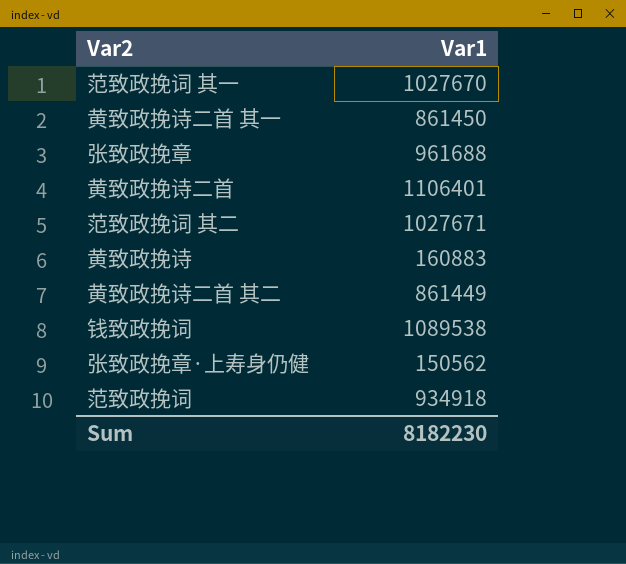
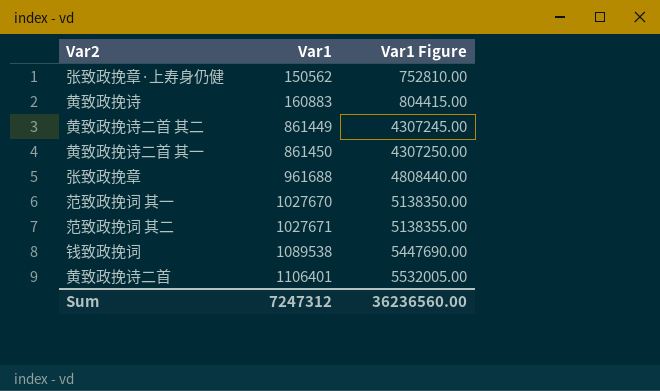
row order: none -> Var1 ascending
column Var1 Figure | formula: none -> [Var1] * 5
row 范致政挽词: 934918 -> none
Sum | Var1: 8182230 -> 7247312

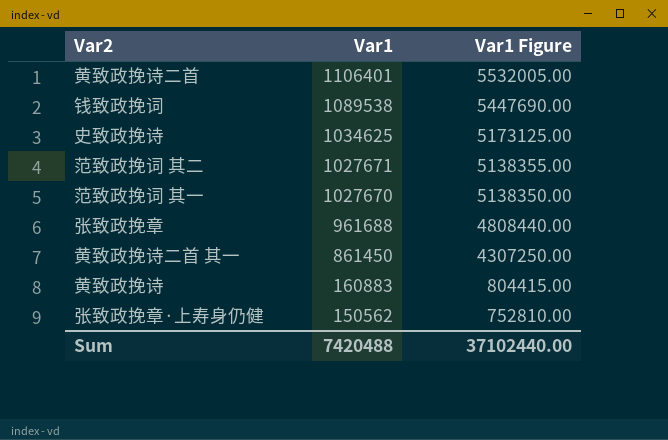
row order: Var1 ascending -> Var1 descending
row 黄致政挽诗二首 其二: 861449 | 4307245.00 -> none
row 史致政挽诗: none -> 1034625 | 5173125.00
Sum | Var1: 7247312 -> 7420488
Sum | Var1 Figure: 36236560.00 -> 37102440.00

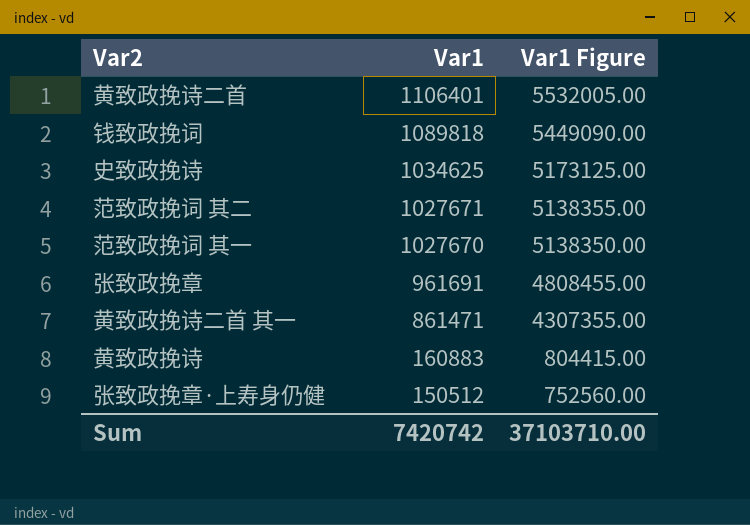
钱致政挽词 | Var1: 1089538 -> 1089818
钱致政挽词 | Var1 Figure: 5447690.00 -> 5449090.00
张致政挽章 | Var1: 961688 -> 961691
张致政挽章 | Var1 Figure: 4808440.00 -> 4808455.00
黄致政挽诗二首 其一 | Var1: 861450 -> 861471
黄致政挽诗二首 其一 | Var1 Figure: 4307250.00 -> 4307355.00
张致政挽章·上寿身仍健 | Var1: 150562 -> 150512
张致政挽章·上寿身仍健 | Var1 Figure: 752810.00 -> 752560.00
Sum | Var1: 7420488 -> 7420742
Sum | Var1 Figure: 37102440.00 -> 37103710.00

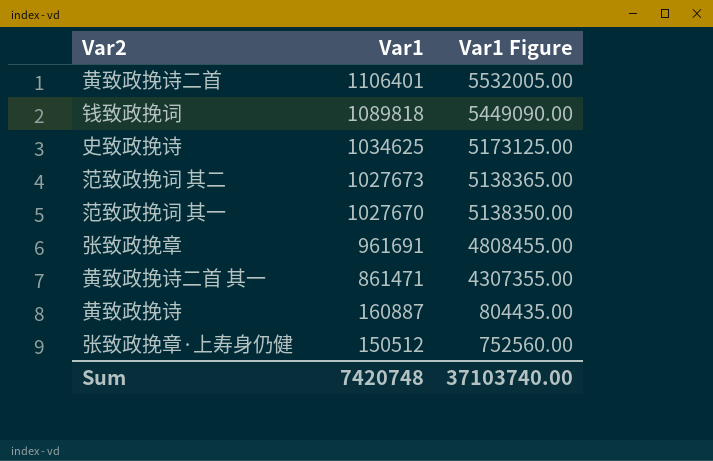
范致政挽词 其二 | Var1: 1027671 -> 1027673
范致政挽词 其二 | Var1 Figure: 5138355.00 -> 5138365.00
黄致政挽诗 | Var1: 160883 -> 160887
黄致政挽诗 | Var1 Figure: 804415.00 -> 804435.00
Sum | Var1: 7420742 -> 7420748
Sum | Var1 Figure: 37103710.00 -> 37103740.00

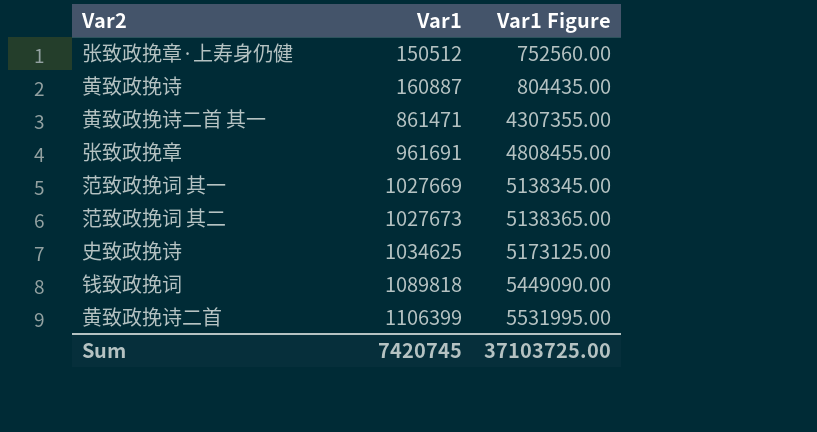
row order: Var1 descending -> Var1 ascending
范致政挽词 其一 | Var1: 1027670 -> 1027669
范致政挽词 其一 | Var1 Figure: 5138350.00 -> 5138345.00
黄致政挽诗二首 | Var1: 1106401 -> 1106399
黄致政挽诗二首 | Var1 Figure: 5532005.00 -> 5531995.00
Sum | Var1: 7420748 -> 7420745
Sum | Var1 Figure: 37103740.00 -> 37103725.00

